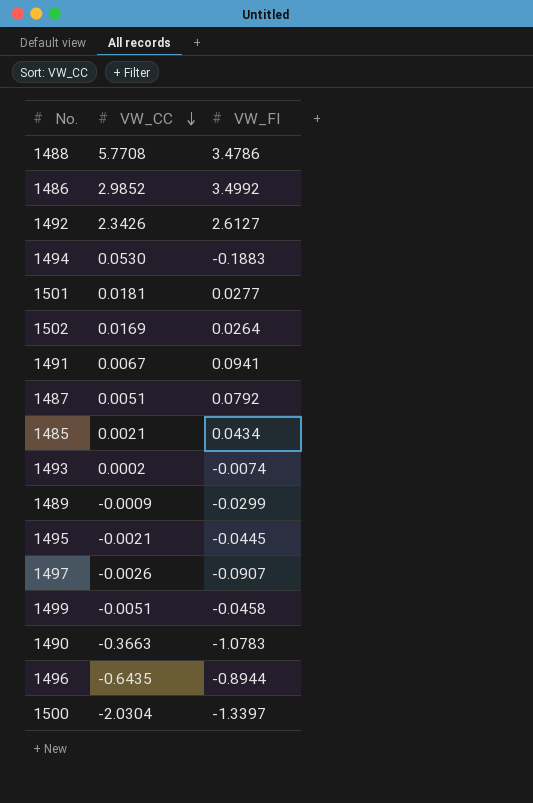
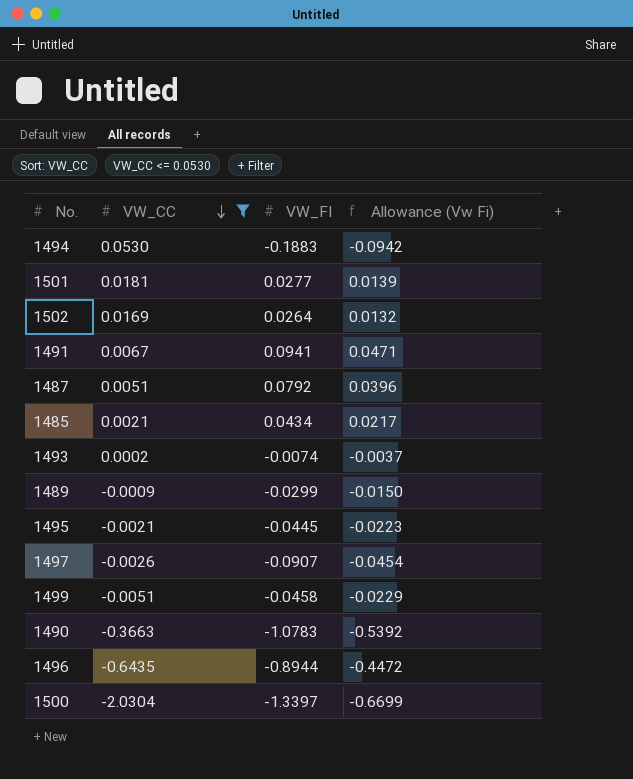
filter: none -> VW_CC <= 0.0530
column Allowance (Vw Fi) | formula: none -> [VW_FI] * 0.5

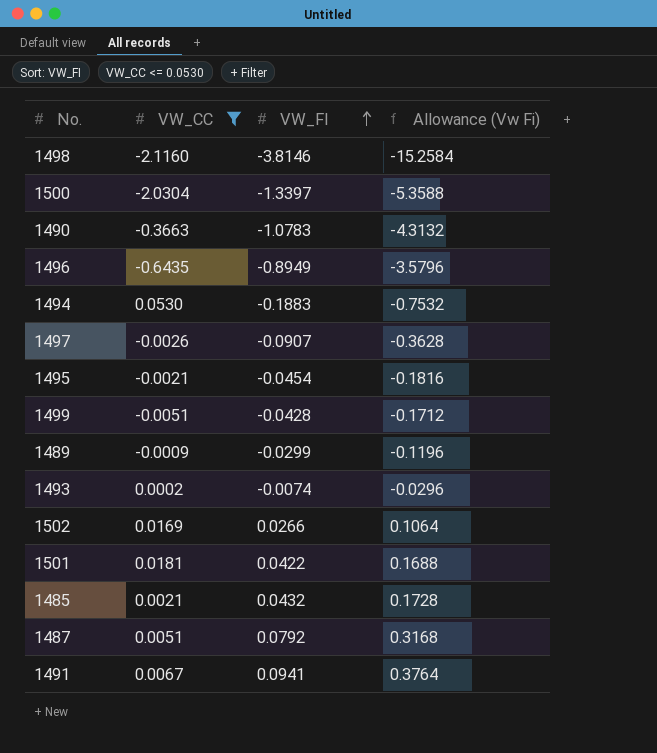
row order: VW_CC descending -> VW_FI ascending
column Allowance (Vw Fi) | formula: [VW_FI] * 0.5 -> [VW_FI] * 4
row 1498: none -> -2.1160 | -3.8146 | -15.2584
1496 | VW_FI: -0.8944 -> -0.8949
1495 | VW_FI: -0.0445 -> -0.0454
1499 | VW_FI: -0.0458 -> -0.0428
1502 | VW_FI: 0.0264 -> 0.0266
1501 | VW_FI: 0.0277 -> 0.0422
1485 | VW_FI: 0.0434 -> 0.0432

